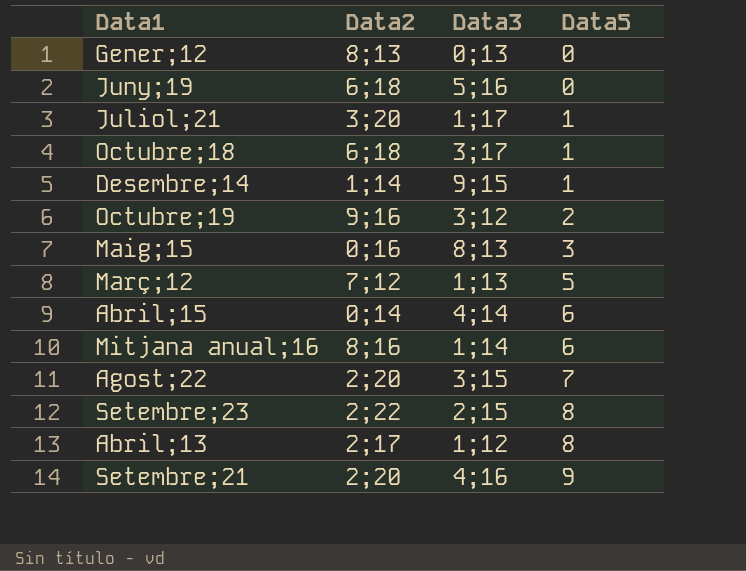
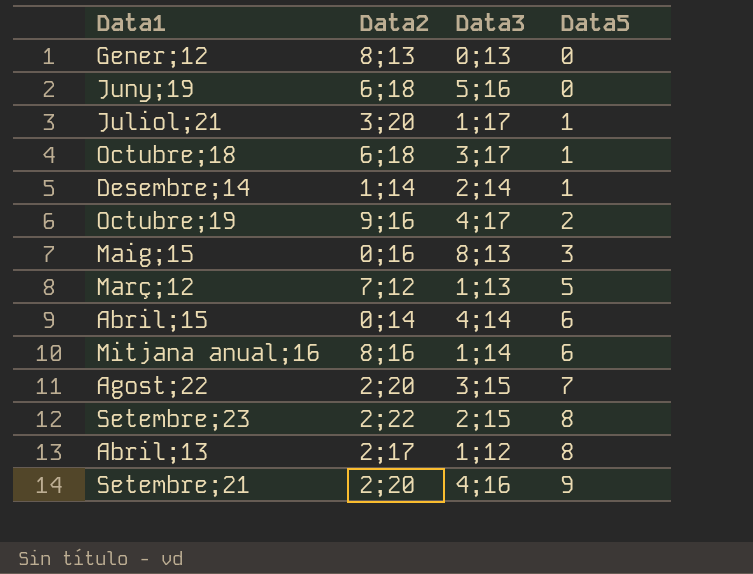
Desembre;14 | Data3: 9;15 -> 2;14
Octubre;19 | Data3: 3;12 -> 4;17

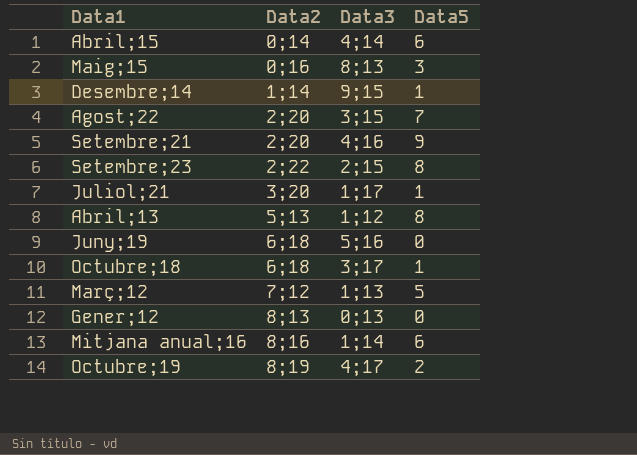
row order: Data5 ascending -> Data2 ascending
Desembre;14 | Data3: 2;14 -> 9;15
Abril;13 | Data2: 2;17 -> 5;13
Octubre;19 | Data2: 9;16 -> 8;19

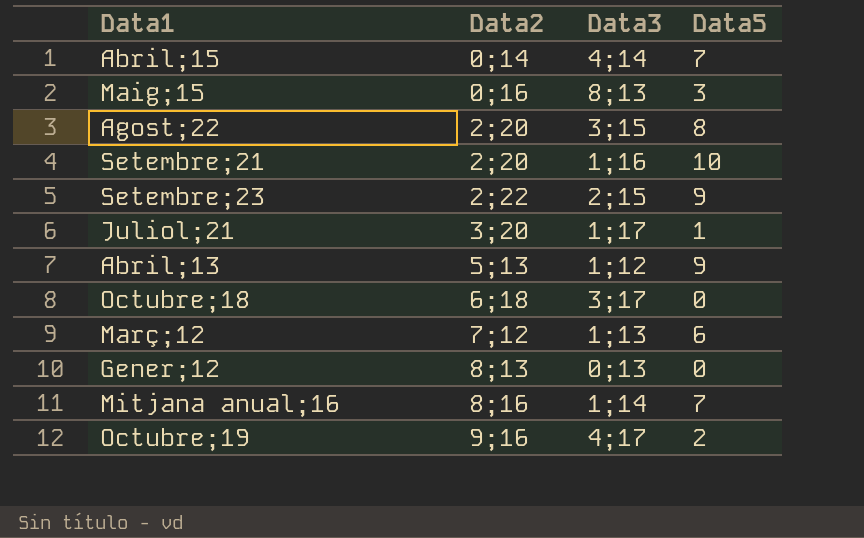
row Desembre;14: 1;14 | 9;15 | 1 -> none
row Juny;19: 6;18 | 5;16 | 0 -> none
Abril;15 | Data5: 6 -> 7
Agost;22 | Data5: 7 -> 8
Setembre;21 | Data3: 4;16 -> 1;16
Setembre;21 | Data5: 9 -> 10
Setembre;23 | Data5: 8 -> 9
Abril;13 | Data5: 8 -> 9
Octubre;18 | Data5: 1 -> 0
Març;12 | Data5: 5 -> 6
Mitjana anual;16 | Data5: 6 -> 7
Octubre;19 | Data2: 8;19 -> 9;16

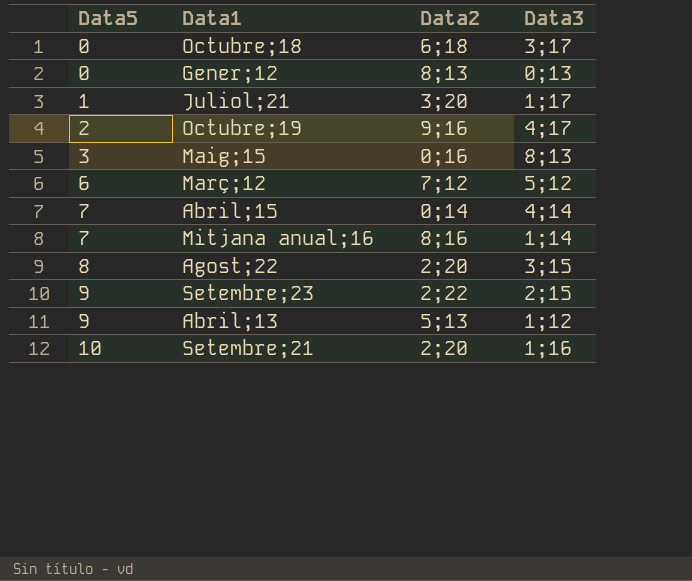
row order: Data2 ascending -> Data5 ascending
column Data5 | position: 4 -> 1
Març;12 | Data3: 1;13 -> 5;12

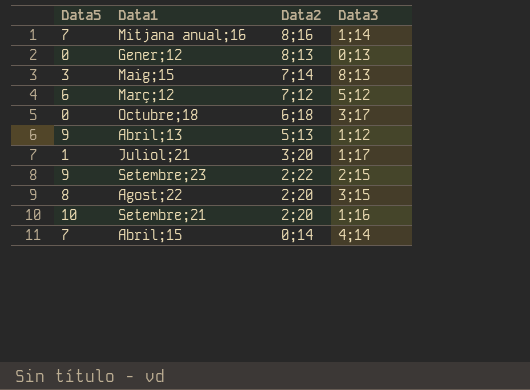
row order: Data5 ascending -> Data2 descending
row Octubre;19: 2 | 9;16 | 4;17 -> none
Maig;15 | Data2: 0;16 -> 7;14

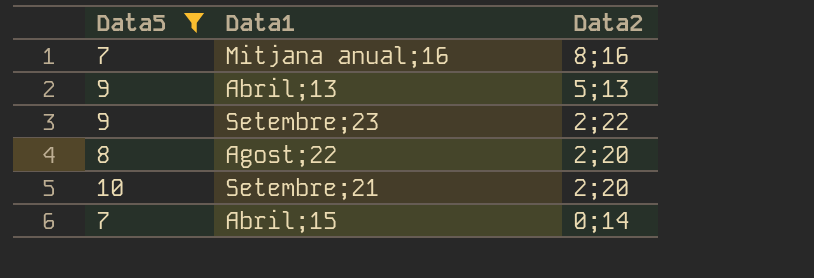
filter: none -> Data5 >= 7
column Data3 | position: 4 -> none

